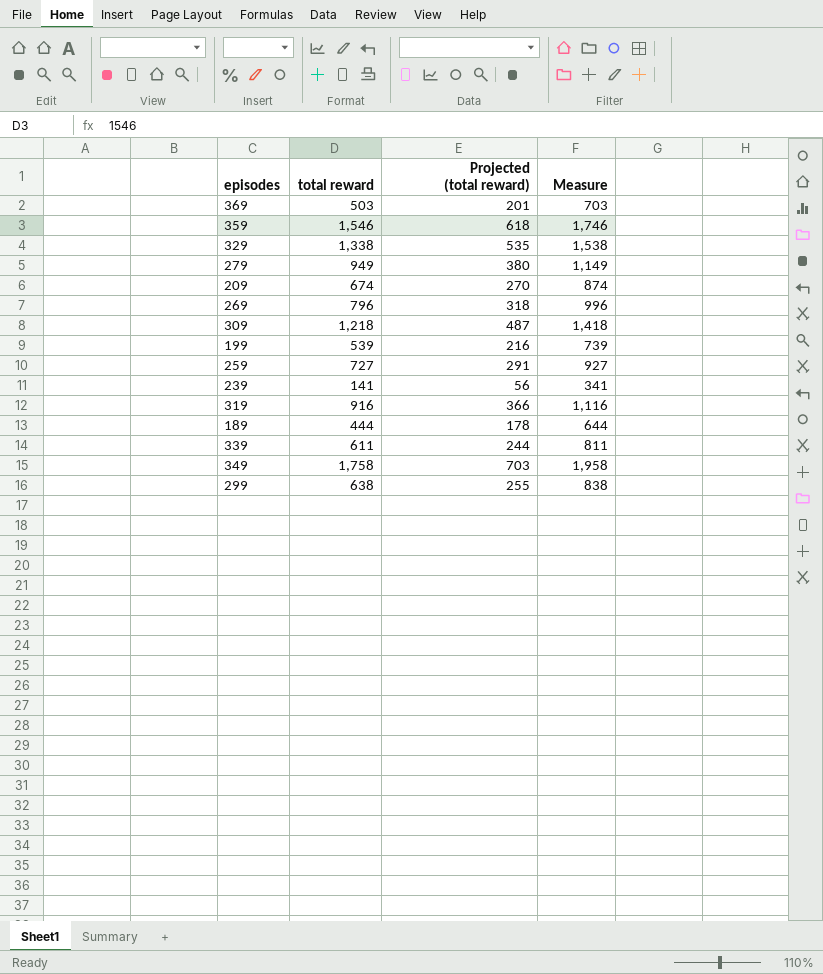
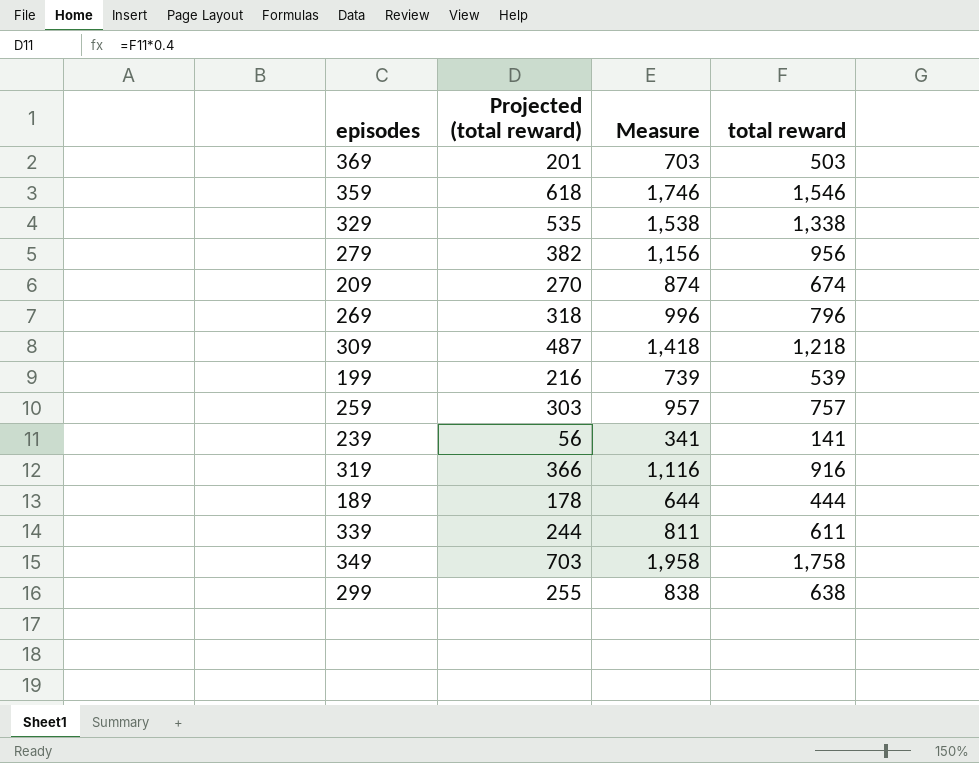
column total reward | position: 2 -> 4
279 | Projected (total reward): 380 -> 382
279 | Measure: 1,149 -> 1,156
279 | total reward: 949 -> 956
259 | Projected (total reward): 291 -> 303
259 | Measure: 927 -> 957
259 | total reward: 727 -> 757

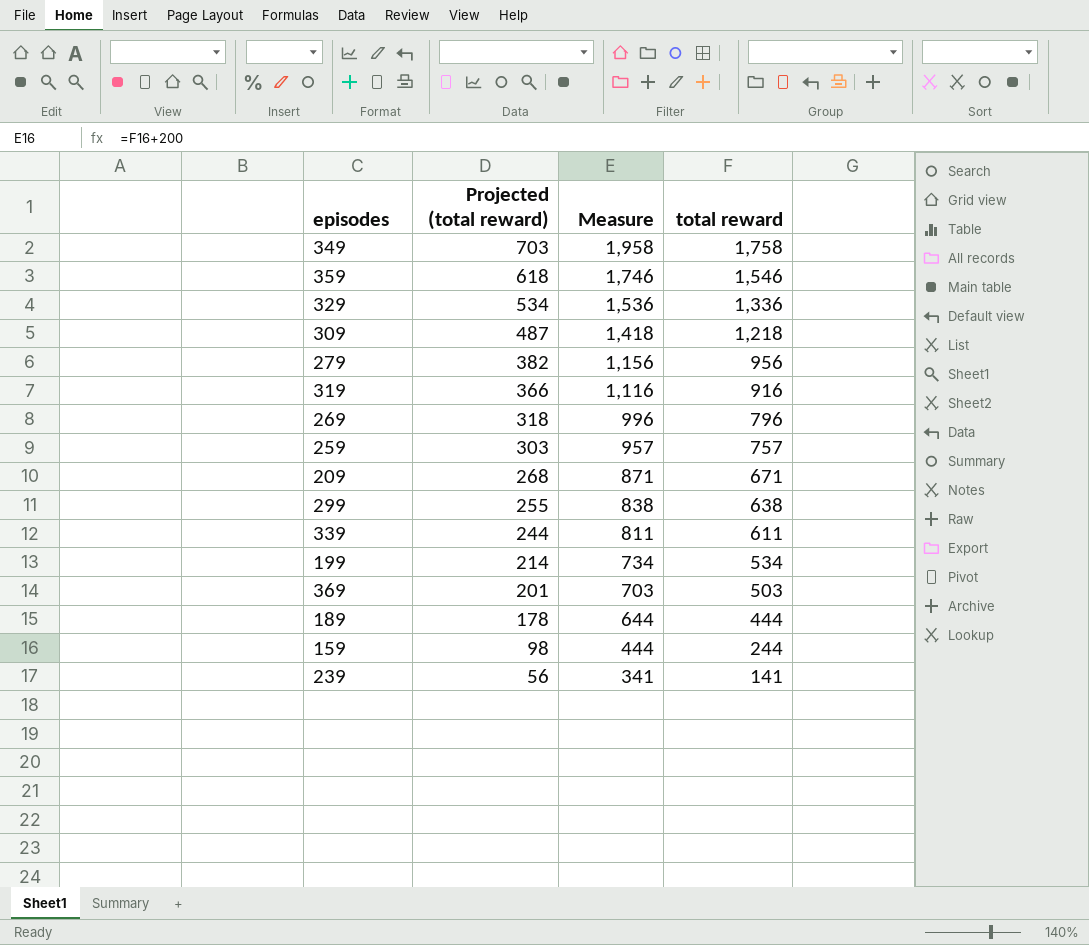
row order: none -> Projected (total reward) descending
329 | Projected (total reward): 535 -> 534
329 | Measure: 1,538 -> 1,536
329 | total reward: 1,338 -> 1,336
209 | Projected (total reward): 270 -> 268
209 | Measure: 874 -> 871
209 | total reward: 674 -> 671
199 | Projected (total reward): 216 -> 214
199 | Measure: 739 -> 734
199 | total reward: 539 -> 534
row 159: none -> 98 | 444 | 244

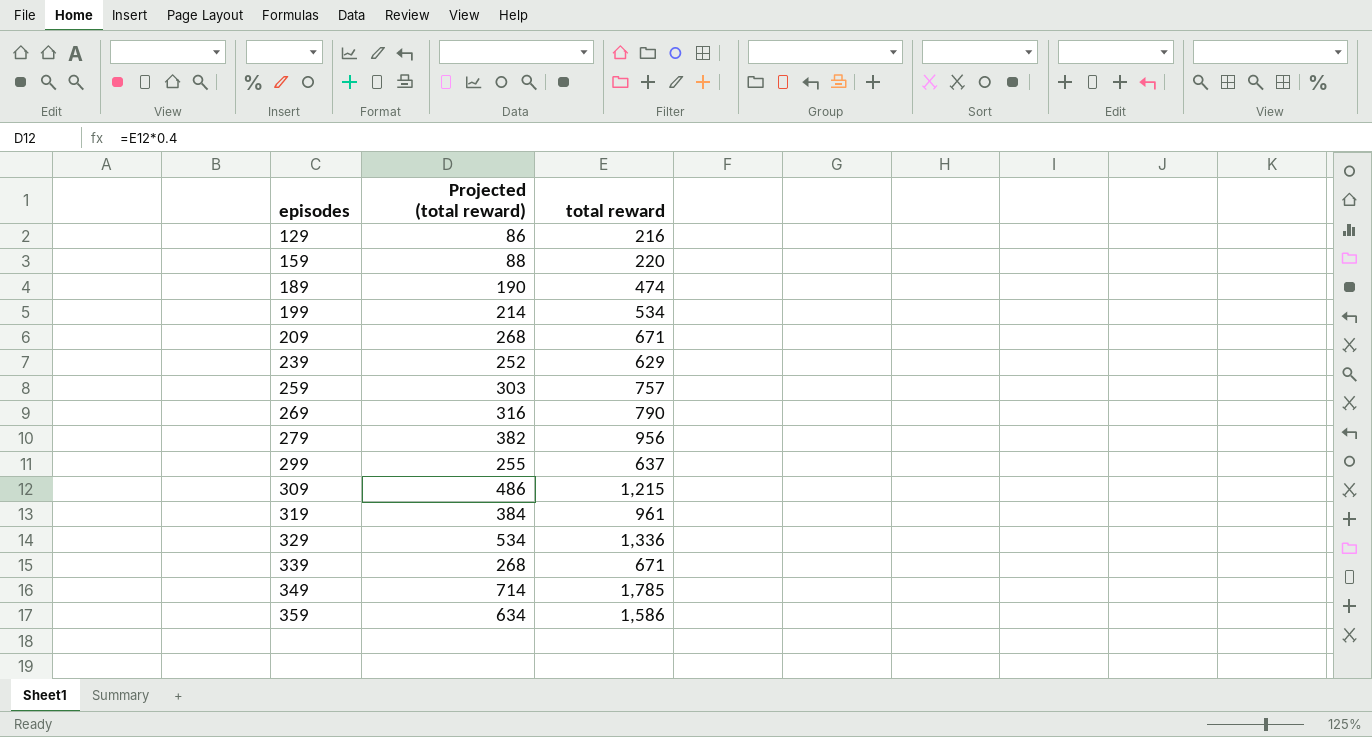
row order: Projected (total reward) descending -> episodes ascending
column Measure | formula: [total reward] + 200 -> none
row 369: 201 | 703 | 503 -> none
row 129: none -> 86 | 216
159 | Projected (total reward): 98 -> 88
159 | total reward: 244 -> 220
189 | Projected (total reward): 178 -> 190
189 | total reward: 444 -> 474
239 | Projected (total reward): 56 -> 252
239 | total reward: 141 -> 629
269 | Projected (total reward): 318 -> 316
269 | total reward: 796 -> 790
299 | total reward: 638 -> 637
309 | Projected (total reward): 487 -> 486
309 | total reward: 1,218 -> 1,215
319 | Projected (total reward): 366 -> 384
319 | total reward: 916 -> 961
339 | Projected (total reward): 244 -> 268
339 | total reward: 611 -> 671
349 | Projected (total reward): 703 -> 714
349 | total reward: 1,758 -> 1,785
359 | Projected (total reward): 618 -> 634
359 | total reward: 1,546 -> 1,586

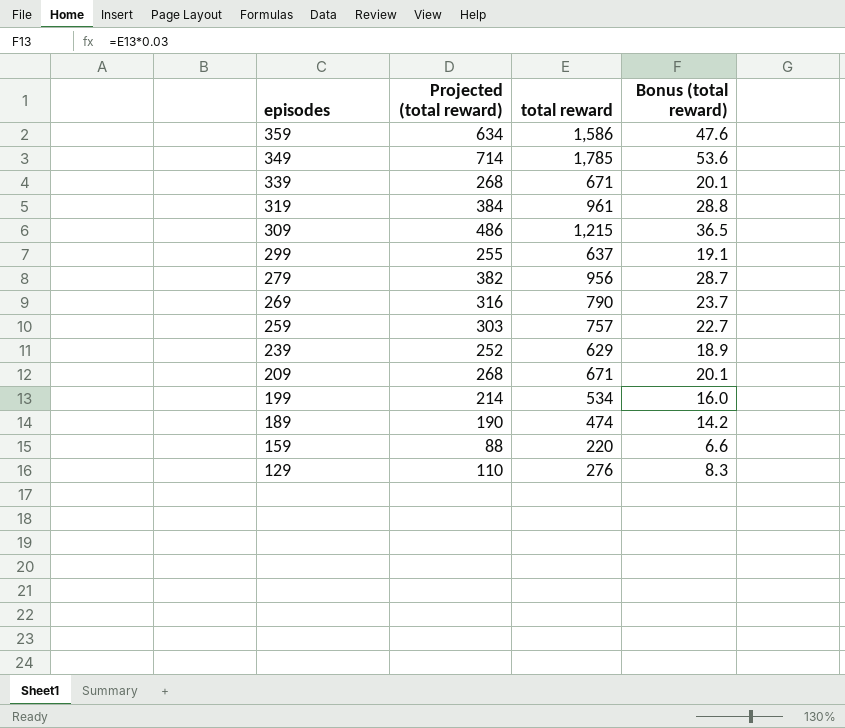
row order: episodes ascending -> episodes descending
column Bonus (total reward) | formula: none -> [total reward] * 0.03
row 329: 534 | 1,336 -> none
129 | Projected (total reward): 86 -> 110
129 | total reward: 216 -> 276

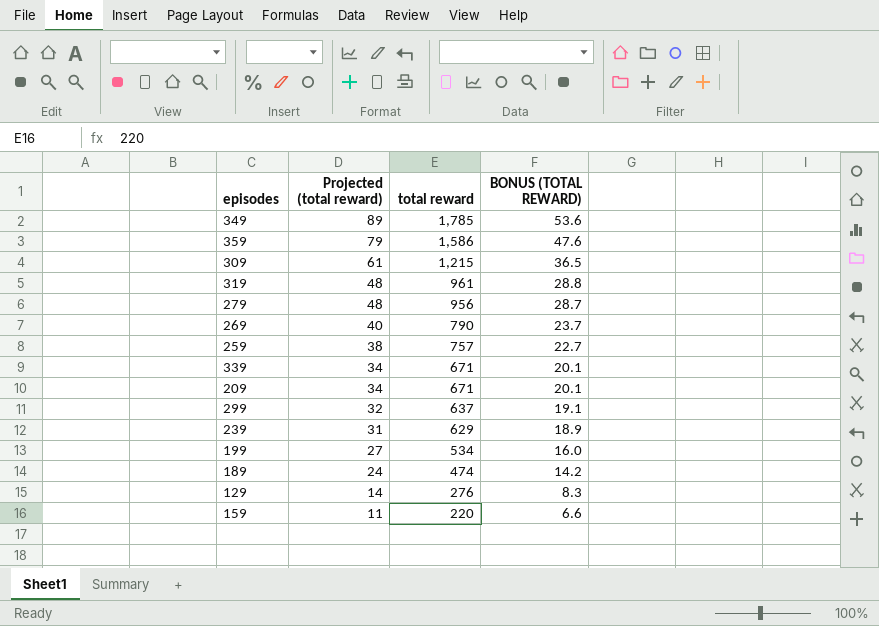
row order: episodes descending -> Projected (total reward) descending
column Projected (total reward) | formula: [total reward] * 0.4 -> [total reward] * 0.05
column name: Bonus (total reward) -> BONUS (TOTAL REWARD)

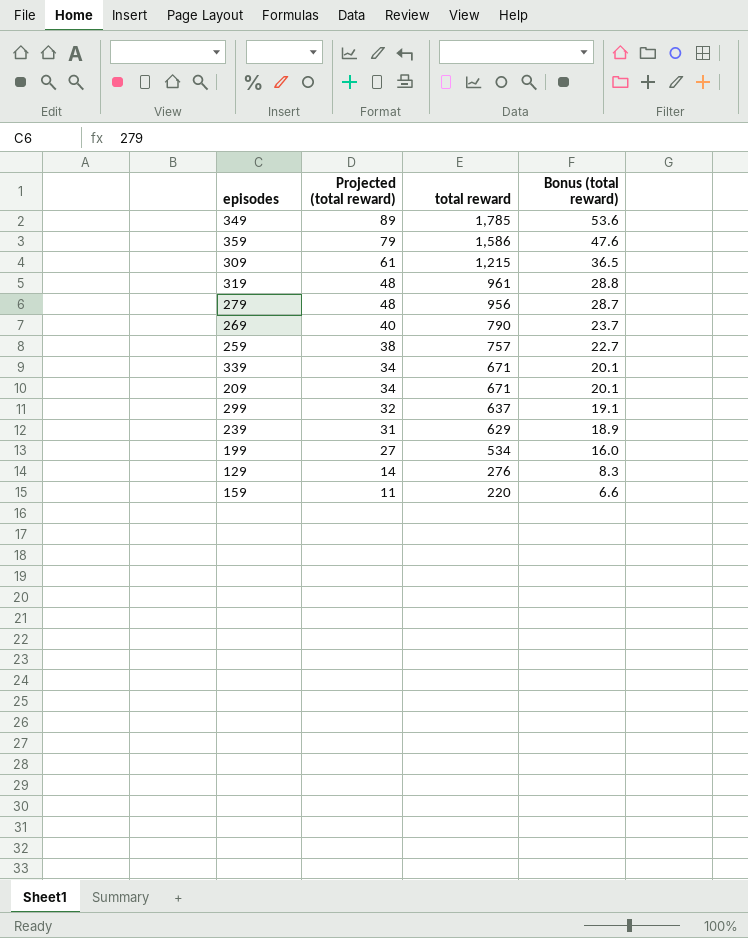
column name: BONUS (TOTAL REWARD) -> Bonus (total reward)
row 189: 24 | 474 | 14.2 -> none

